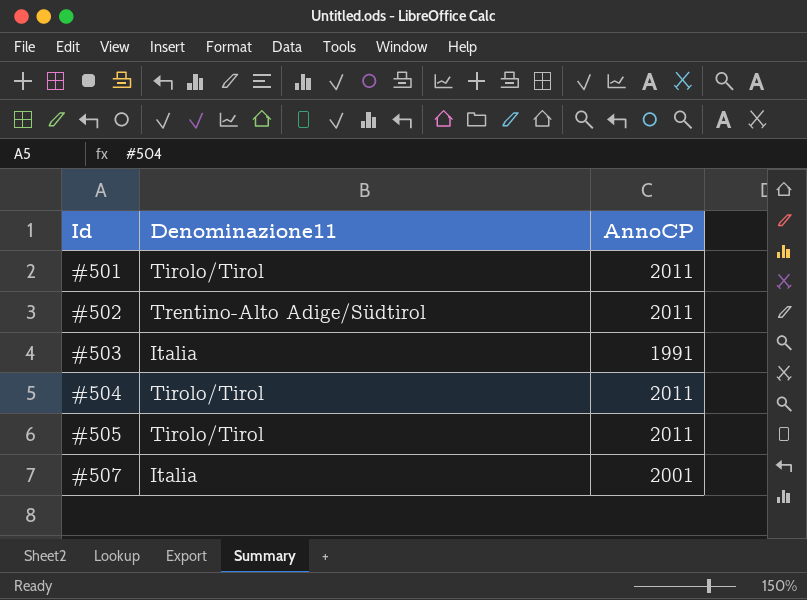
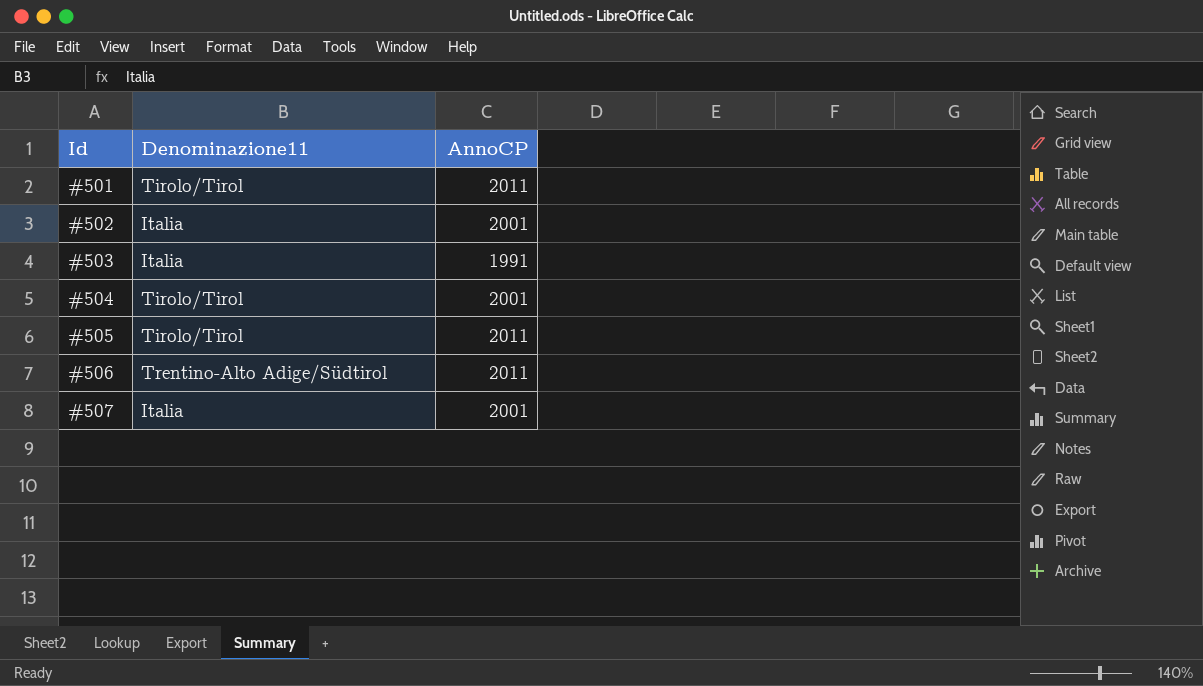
#502 | Denominazione11: Trentino-Alto Adige/Südtirol -> Italia
#502 | AnnoCP: 2011 -> 2001
#504 | AnnoCP: 2011 -> 2001
row #506: none -> Trentino-Alto Adige/Südtirol | 2011

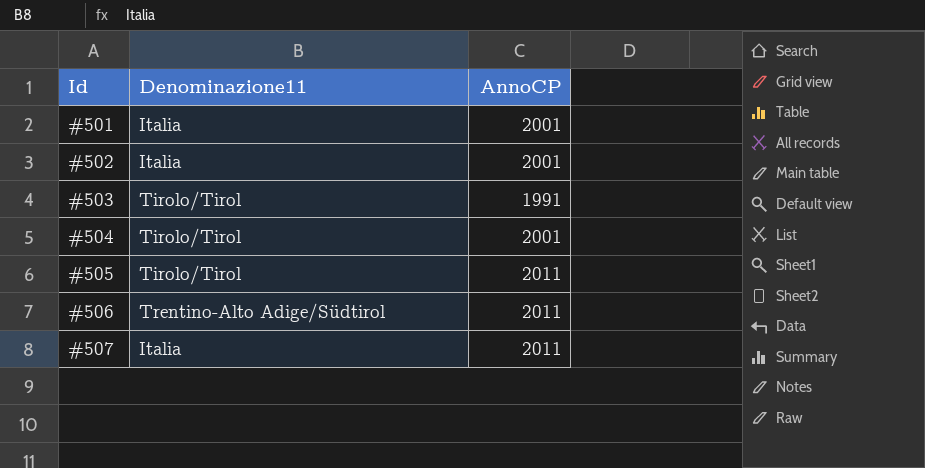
#501 | Denominazione11: Tirolo/Tirol -> Italia
#501 | AnnoCP: 2011 -> 2001
#503 | Denominazione11: Italia -> Tirolo/Tirol
#507 | AnnoCP: 2001 -> 2011

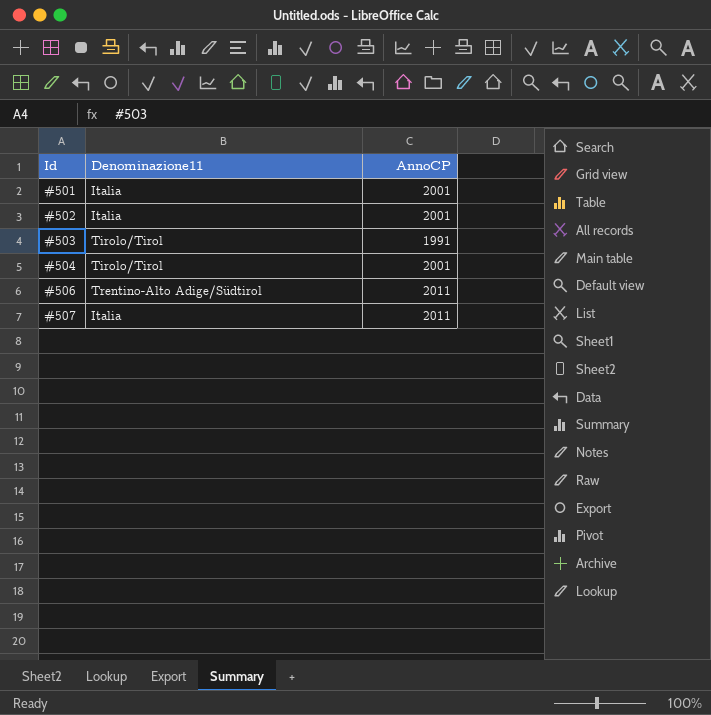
row #505: Tirolo/Tirol | 2011 -> none

